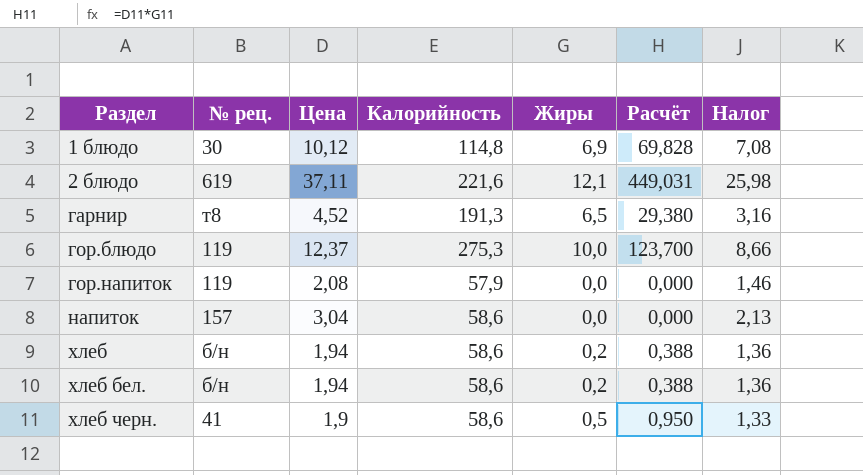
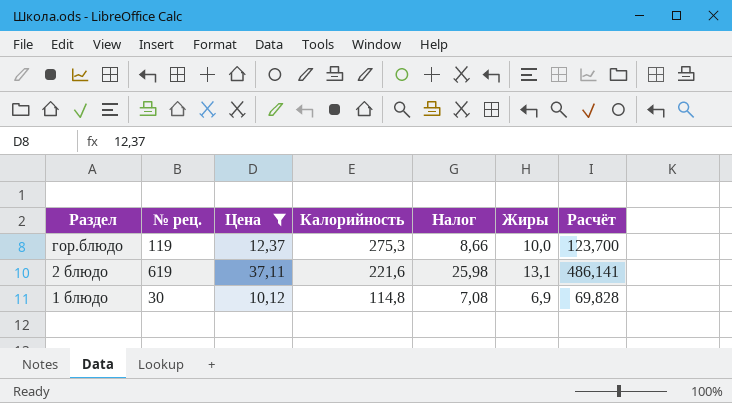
filter: none -> Цена >= 10,12
row order: Раздел ascending -> Раздел descending
column Налог | position: 7 -> 5
2 блюдо | Жиры: 12,1 -> 13,1
2 блюдо | Расчёт: 449,031 -> 486,141

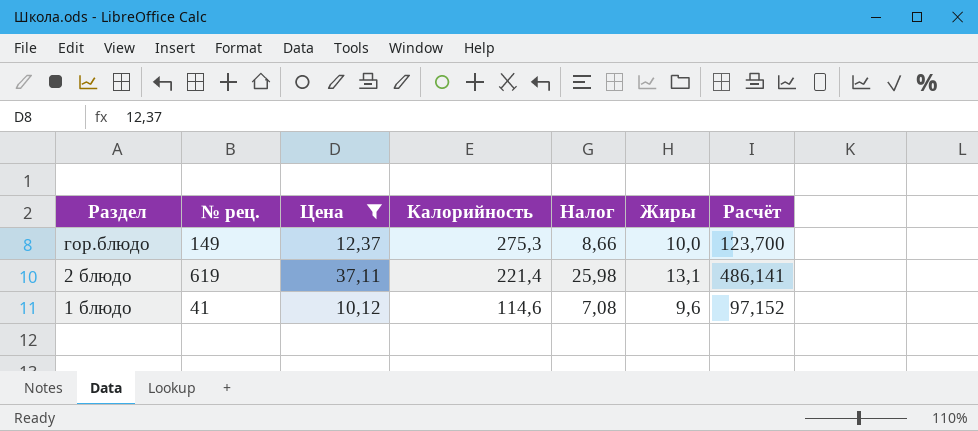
гор.блюдо | № рец.: 119 -> 149
2 блюдо | Калорийность: 221,6 -> 221,4
1 блюдо | № рец.: 30 -> 41
1 блюдо | Калорийность: 114,8 -> 114,6
1 блюдо | Жиры: 6,9 -> 9,6
1 блюдо | Расчёт: 69,828 -> 97,152

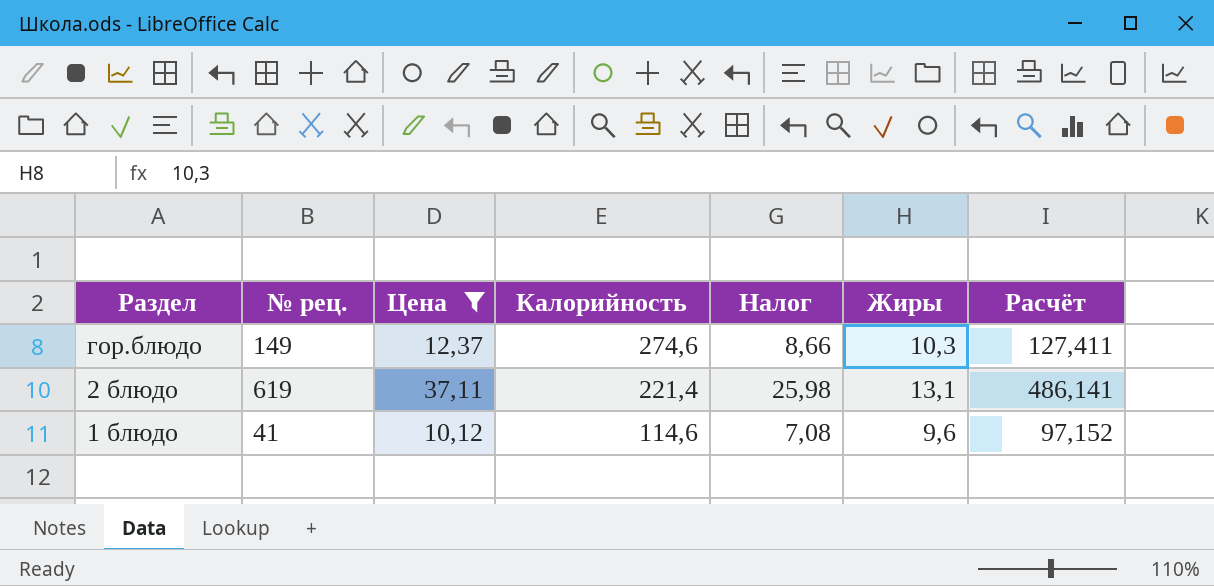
гор.блюдо | Калорийность: 275,3 -> 274,6
гор.блюдо | Жиры: 10,0 -> 10,3
гор.блюдо | Расчёт: 123,700 -> 127,411

